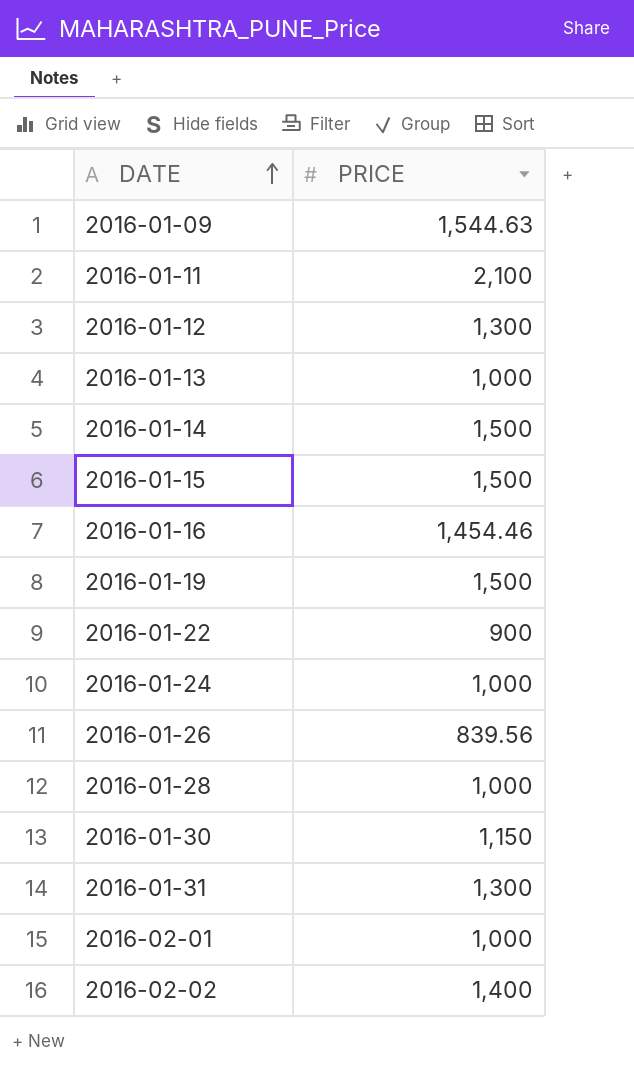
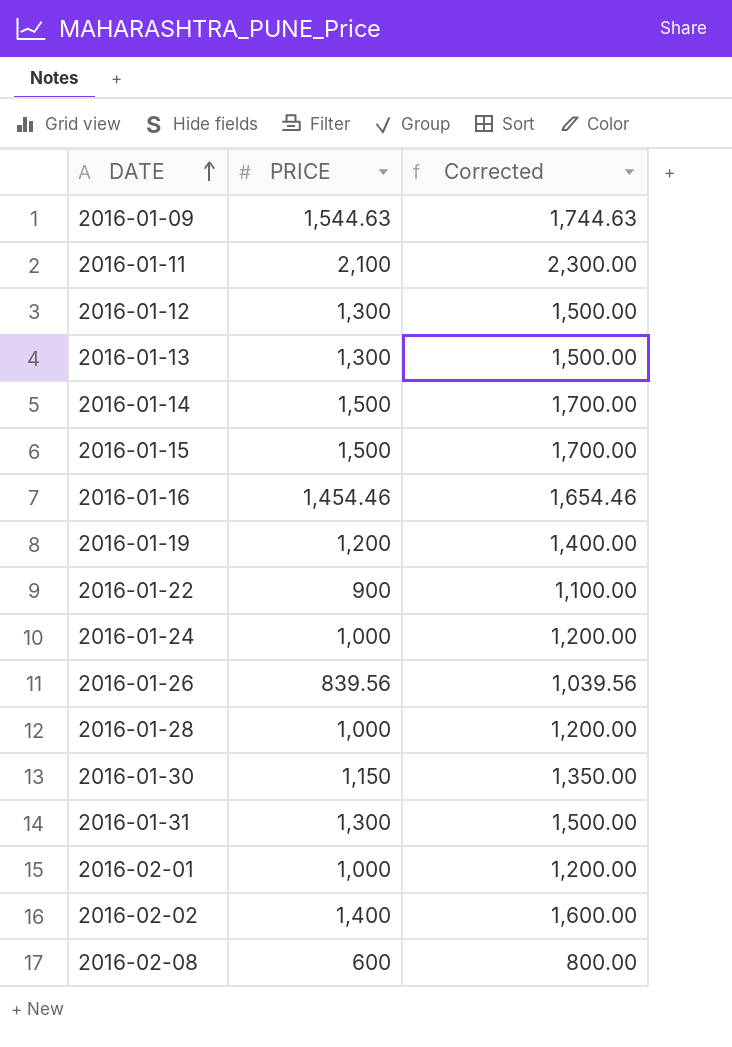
column Corrected | formula: none -> [PRICE] + 200
2016-01-13 | PRICE: 1,000 -> 1,300
2016-01-19 | PRICE: 1,500 -> 1,200
row 2016-02-08: none -> 600 | 800.00

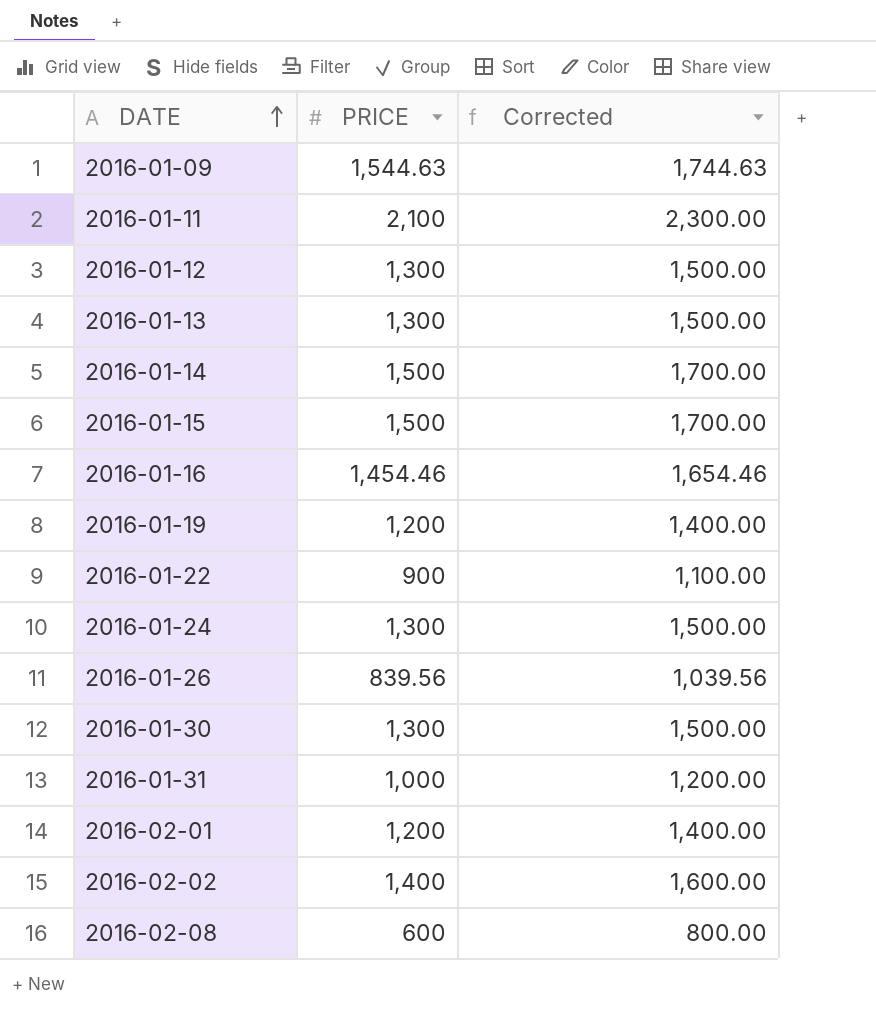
row 2016-01-28: 1,000 | 1,200.00 -> none
2016-01-24 | PRICE: 1,000 -> 1,300
2016-01-24 | Corrected: 1,200.00 -> 1,500.00
2016-01-30 | PRICE: 1,150 -> 1,300
2016-01-30 | Corrected: 1,350.00 -> 1,500.00
2016-01-31 | PRICE: 1,300 -> 1,000
2016-01-31 | Corrected: 1,500.00 -> 1,200.00
2016-02-01 | PRICE: 1,000 -> 1,200
2016-02-01 | Corrected: 1,200.00 -> 1,400.00

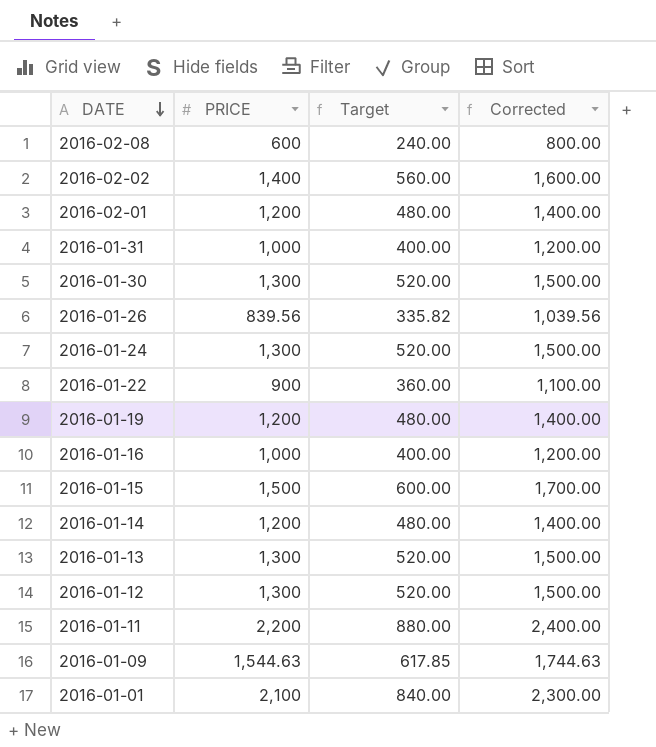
row order: DATE ascending -> DATE descending
column Target | formula: none -> [PRICE] * 0.4
2016-01-16 | PRICE: 1,454.46 -> 1,000
2016-01-16 | Corrected: 1,654.46 -> 1,200.00
2016-01-14 | PRICE: 1,500 -> 1,200
2016-01-14 | Corrected: 1,700.00 -> 1,400.00
2016-01-11 | PRICE: 2,100 -> 2,200
2016-01-11 | Corrected: 2,300.00 -> 2,400.00
row 2016-01-01: none -> 2,100 | 840.00 | 2,300.00

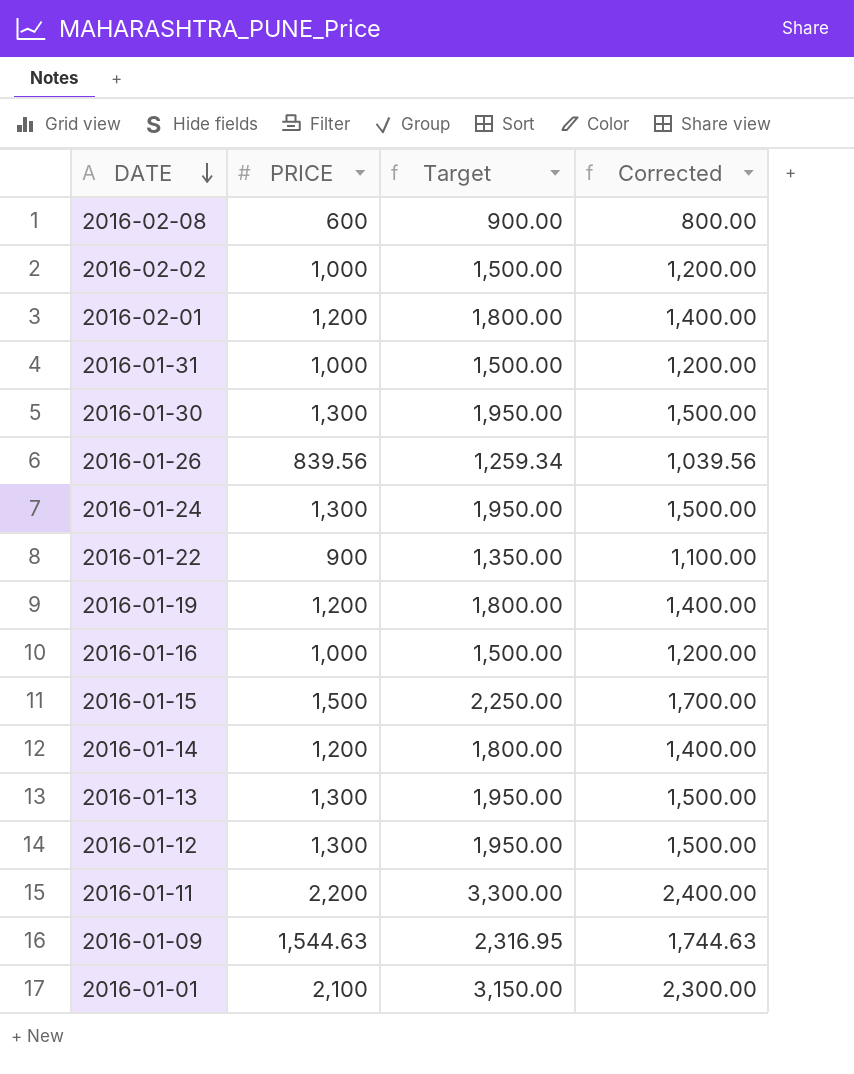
column Target | formula: [PRICE] * 0.4 -> [PRICE] * 1.5
2016-02-02 | PRICE: 1,400 -> 1,000
2016-02-02 | Corrected: 1,600.00 -> 1,200.00

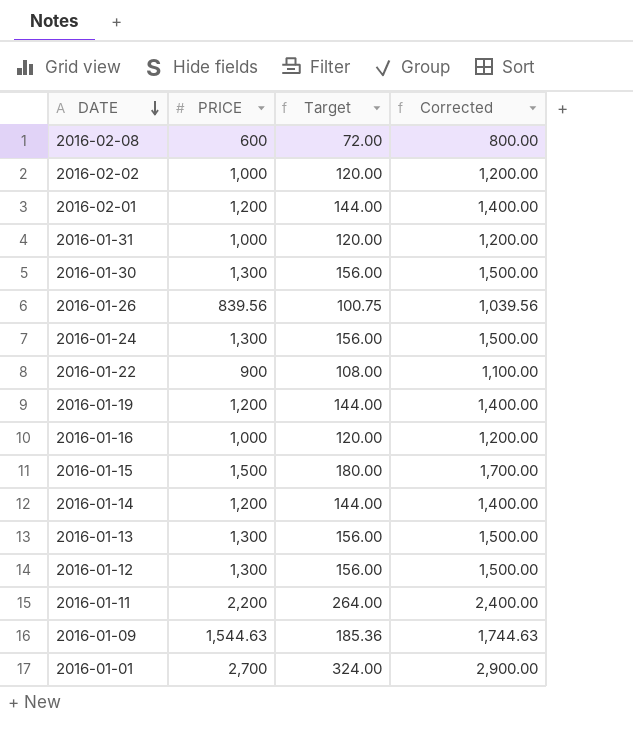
column Target | formula: [PRICE] * 1.5 -> [PRICE] * 0.12
2016-01-01 | PRICE: 2,100 -> 2,700
2016-01-01 | Corrected: 2,300.00 -> 2,900.00

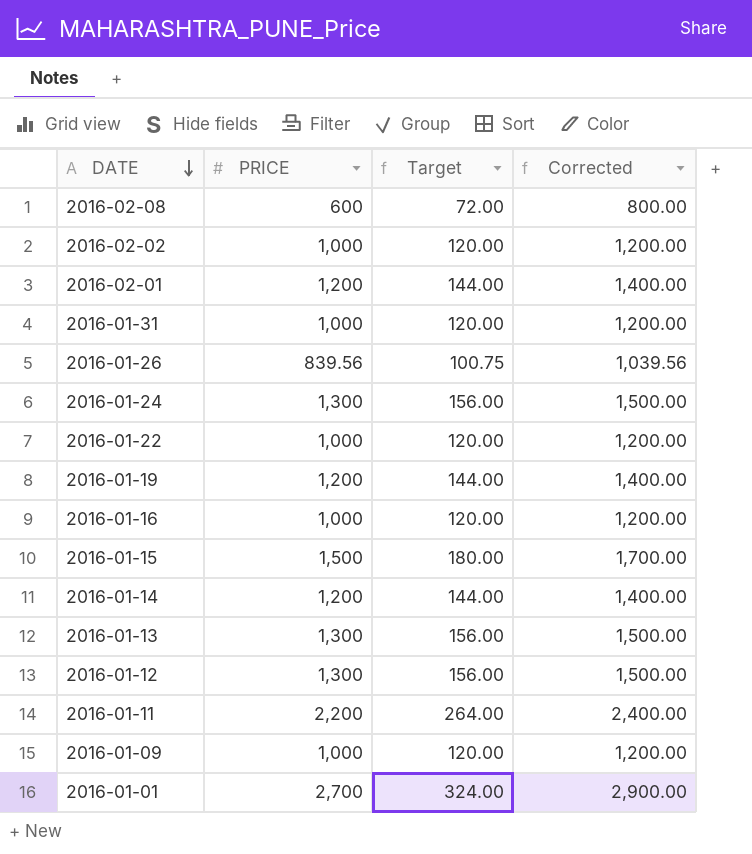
row 2016-01-30: 1,300 | 156.00 | 1,500.00 -> none
2016-01-22 | PRICE: 900 -> 1,000
2016-01-22 | Target: 108.00 -> 120.00
2016-01-22 | Corrected: 1,100.00 -> 1,200.00
2016-01-09 | PRICE: 1,544.63 -> 1,000
2016-01-09 | Target: 185.36 -> 120.00
2016-01-09 | Corrected: 1,744.63 -> 1,200.00

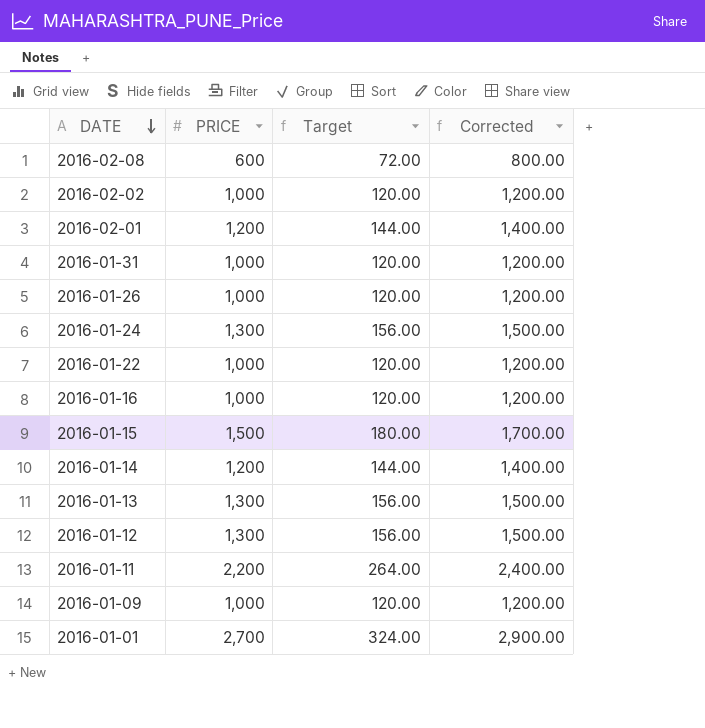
row 2016-01-19: 1,200 | 144.00 | 1,400.00 -> none
2016-01-26 | PRICE: 839.56 -> 1,000
2016-01-26 | Target: 100.75 -> 120.00
2016-01-26 | Corrected: 1,039.56 -> 1,200.00

